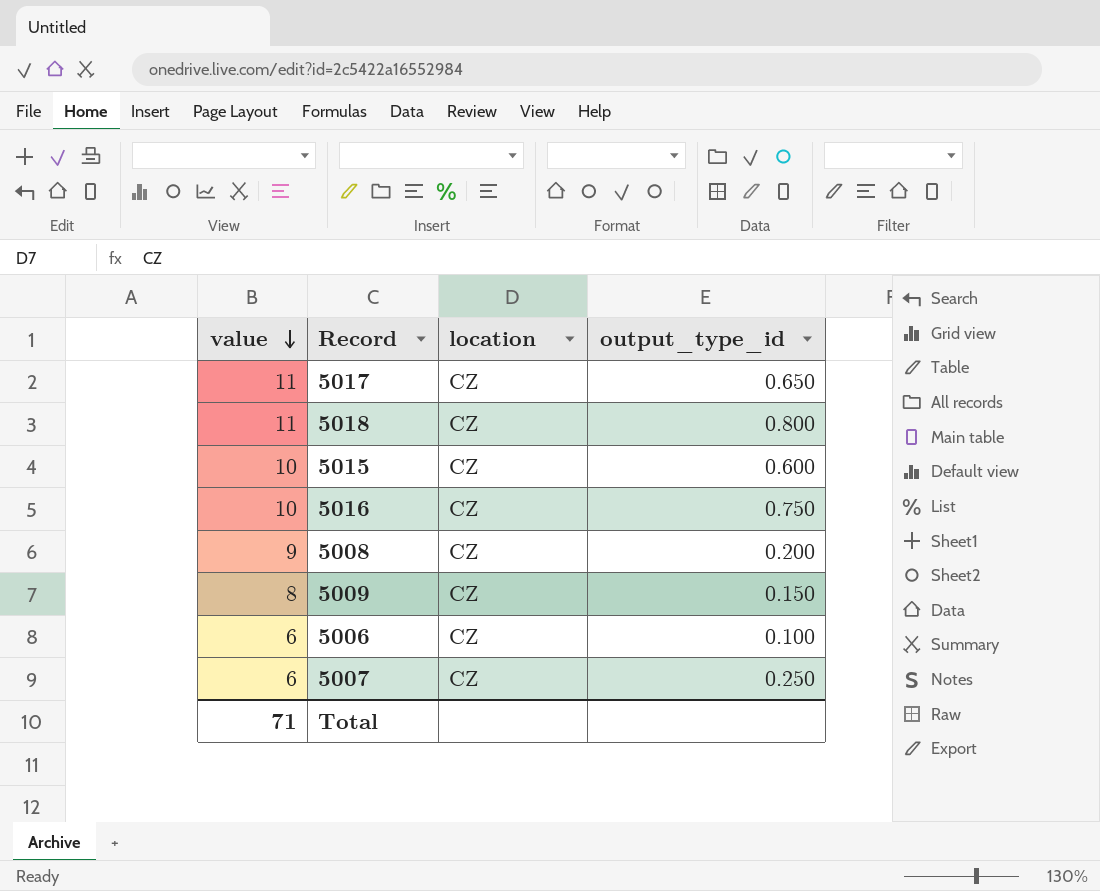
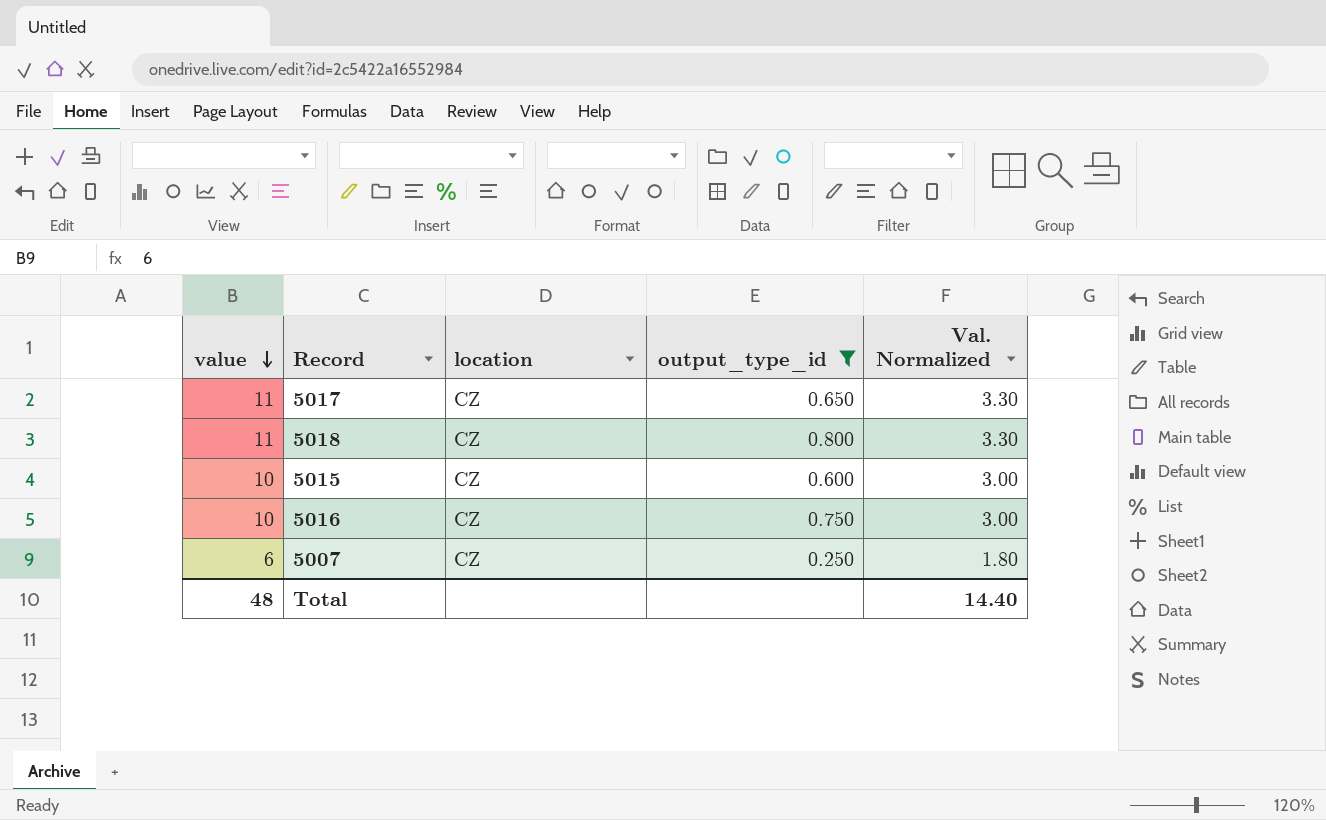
filter: none -> output_type_id >= 0.250
column Val. Normalized | formula: none -> [value] * 0.3
Total | value: 71 -> 48

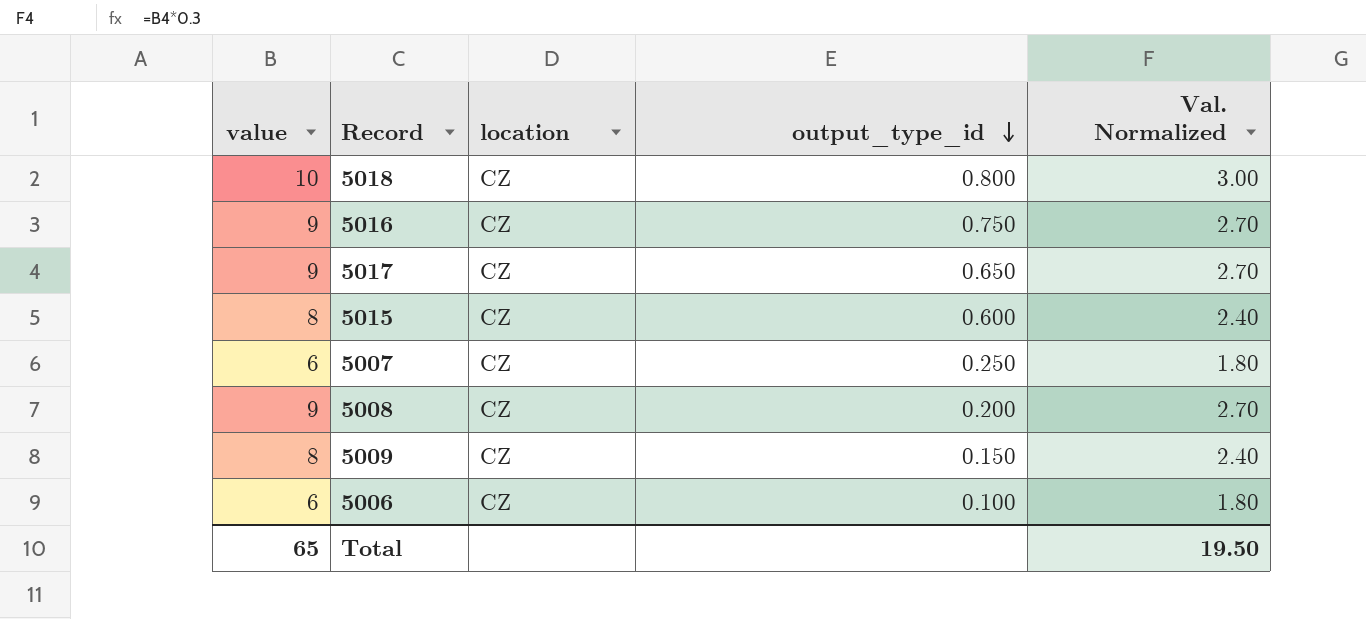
filter: output_type_id >= 0.250 -> none
row order: value descending -> output_type_id descending
5018 | value: 11 -> 10
5018 | Val. Normalized: 3.30 -> 3.00
5016 | value: 10 -> 9
5016 | Val. Normalized: 3.00 -> 2.70
5017 | value: 11 -> 9
5017 | Val. Normalized: 3.30 -> 2.70
5015 | value: 10 -> 8
5015 | Val. Normalized: 3.00 -> 2.40
Total | value: 48 -> 65
Total | Val. Normalized: 14.40 -> 19.50

